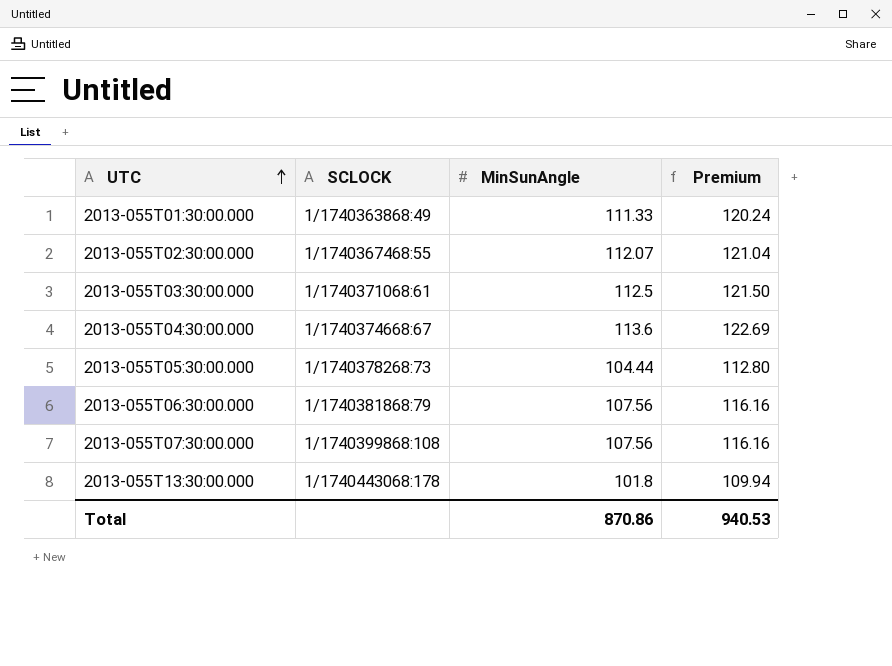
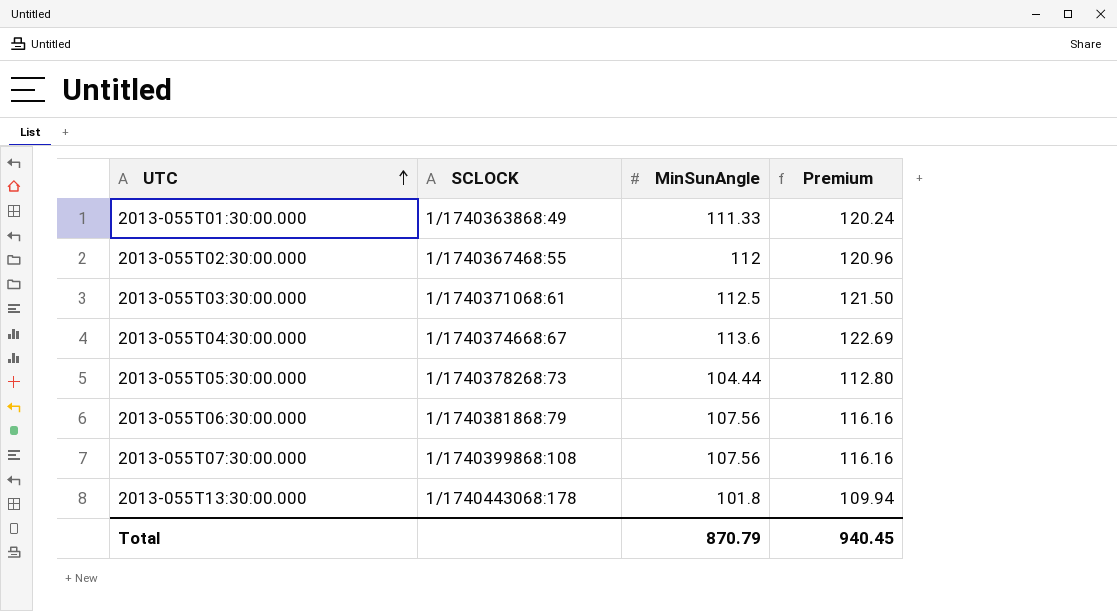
2013-055T02:30:00.000 | MinSunAngle: 112.07 -> 112
2013-055T02:30:00.000 | Premium: 121.04 -> 120.96
Total | MinSunAngle: 870.86 -> 870.79
Total | Premium: 940.53 -> 940.45

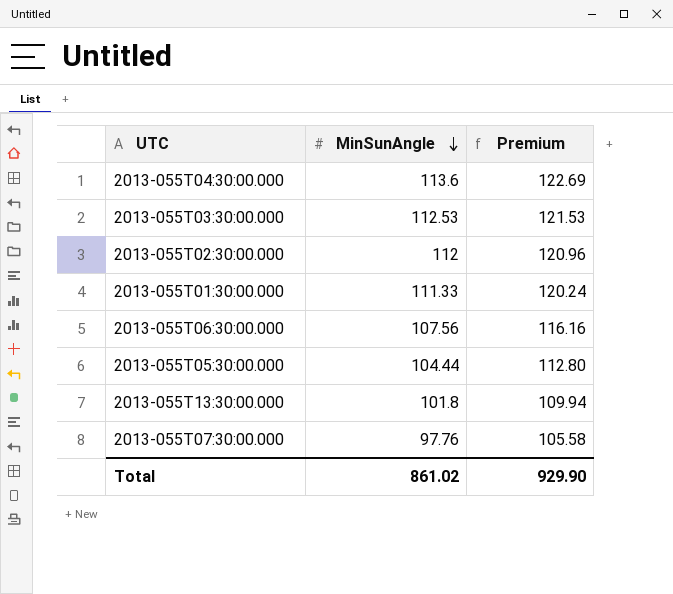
row order: UTC ascending -> MinSunAngle descending
column SCLOCK | position: 2 -> none
2013-055T03:30:00.000 | MinSunAngle: 112.5 -> 112.53
2013-055T03:30:00.000 | Premium: 121.50 -> 121.53
2013-055T07:30:00.000 | MinSunAngle: 107.56 -> 97.76
2013-055T07:30:00.000 | Premium: 116.16 -> 105.58
Total | MinSunAngle: 870.79 -> 861.02
Total | Premium: 940.45 -> 929.90

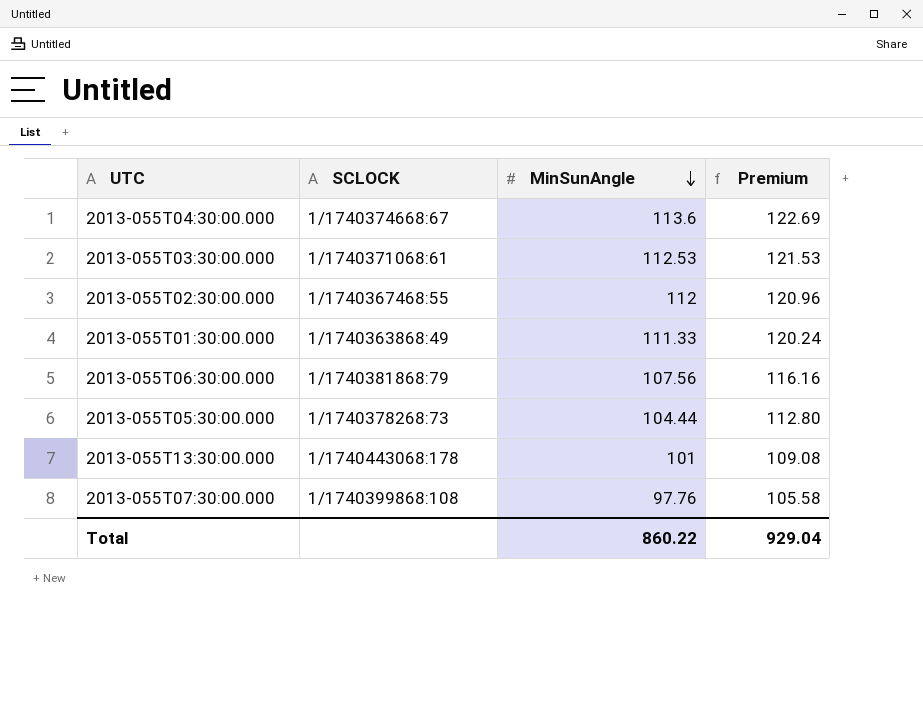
column SCLOCK | position: none -> 2
2013-055T13:30:00.000 | MinSunAngle: 101.8 -> 101
2013-055T13:30:00.000 | Premium: 109.94 -> 109.08
Total | MinSunAngle: 861.02 -> 860.22
Total | Premium: 929.90 -> 929.04

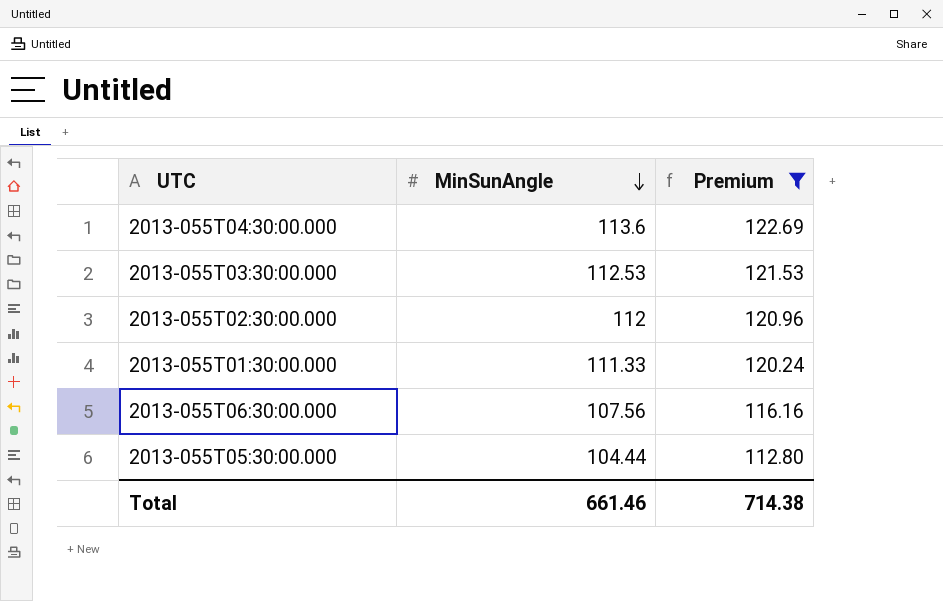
filter: none -> Premium >= 112.80
column SCLOCK | position: 2 -> none
Total | MinSunAngle: 860.22 -> 661.46
Total | Premium: 929.04 -> 714.38

